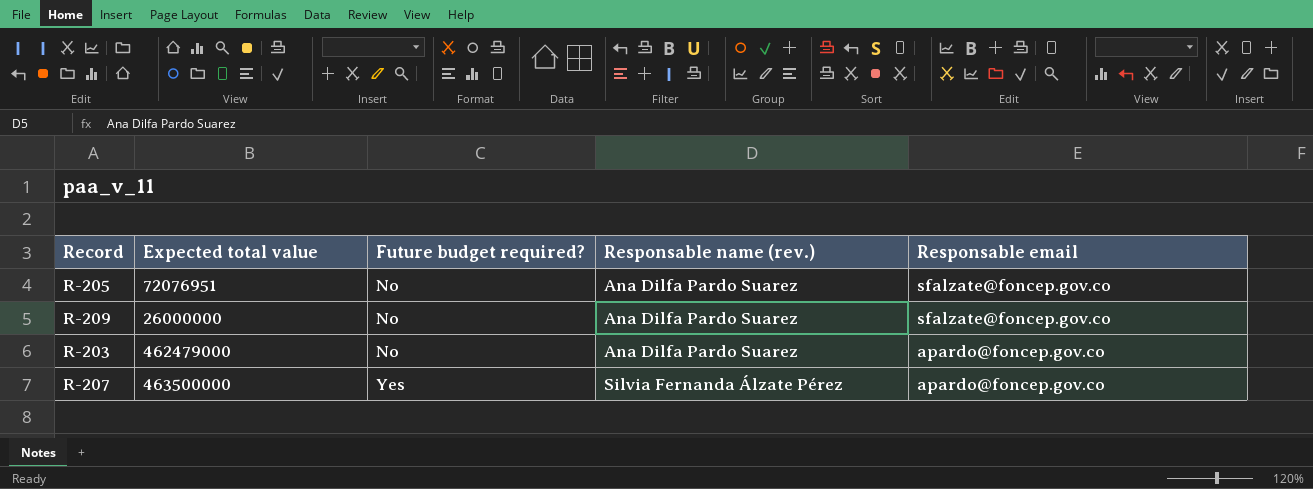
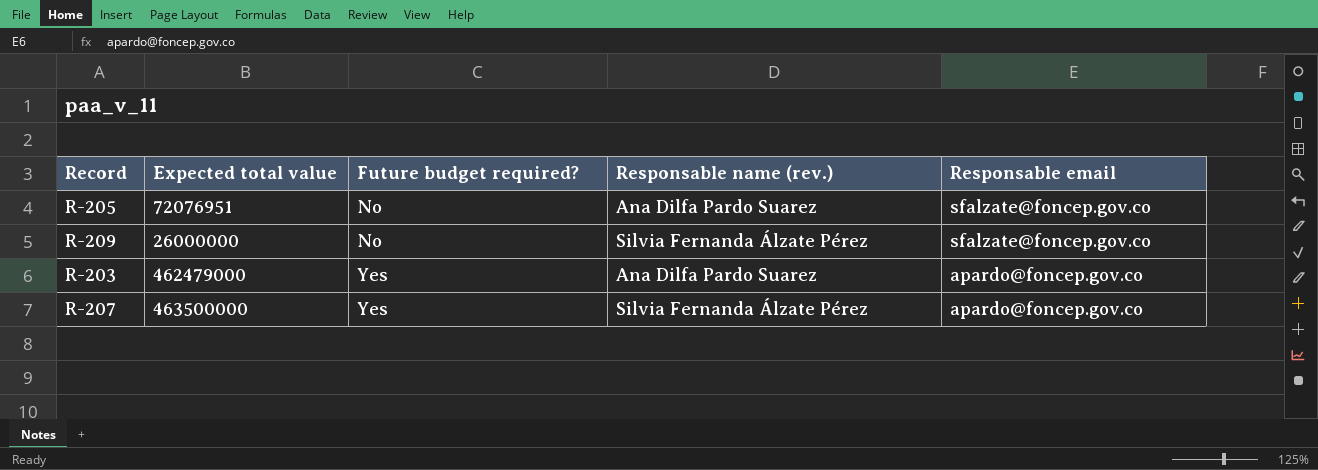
R-209 | Responsable name (rev.): Ana Dilfa Pardo Suarez -> Silvia Fernanda Álzate Pérez
R-203 | Future budget required?: No -> Yes

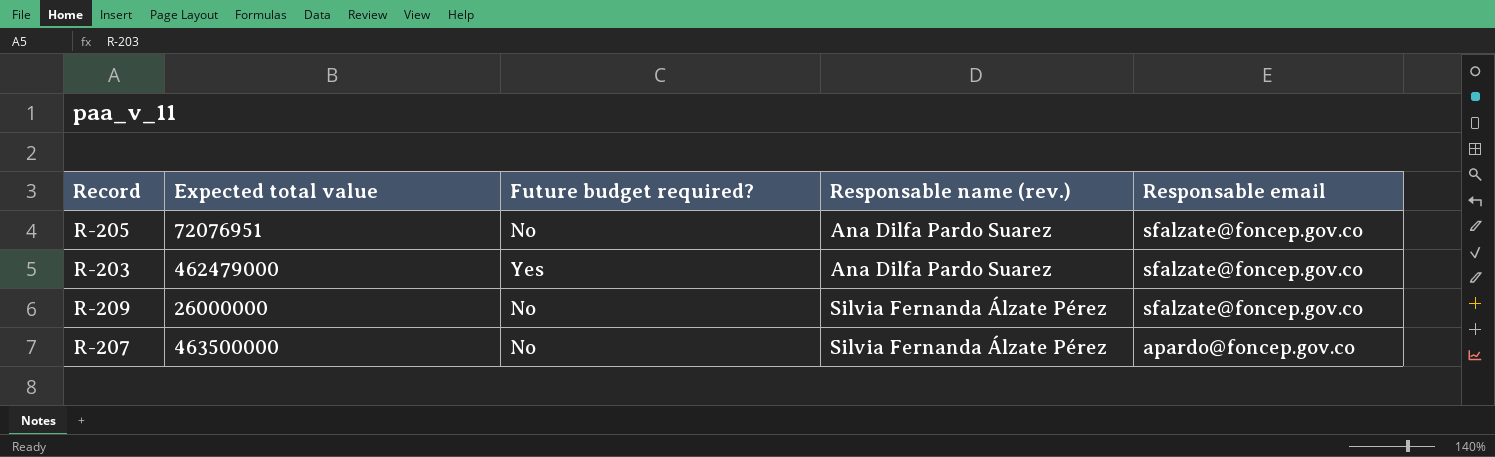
row order: Future budget required? ascending -> Responsable name (rev.) ascending
R-203 | Responsable email: apardo@foncep.gov.co -> sfalzate@foncep.gov.co
R-207 | Future budget required?: Yes -> No

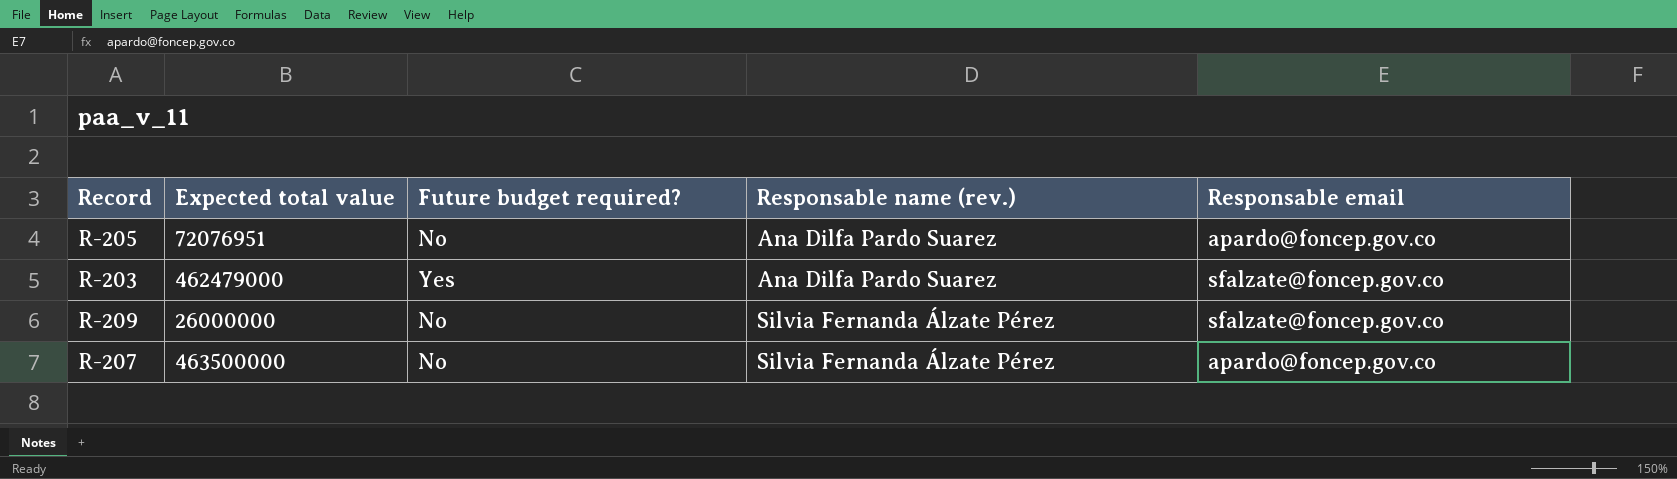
R-205 | Responsable email: sfalzate@foncep.gov.co -> apardo@foncep.gov.co

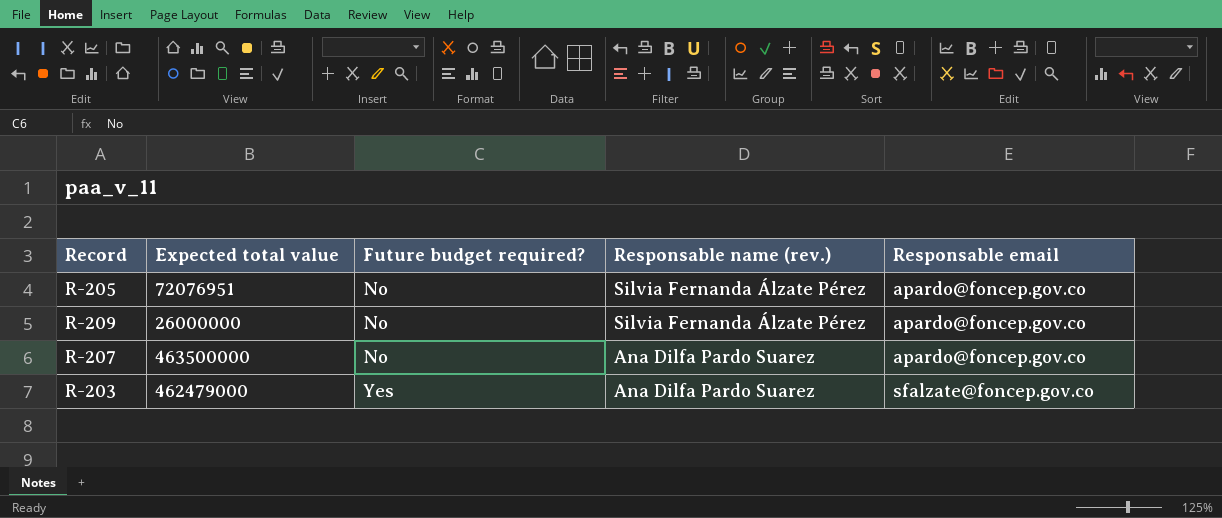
row order: Responsable name (rev.) ascending -> Future budget required? ascending
R-205 | Responsable name (rev.): Ana Dilfa Pardo Suarez -> Silvia Fernanda Álzate Pérez
R-209 | Responsable email: sfalzate@foncep.gov.co -> apardo@foncep.gov.co
R-207 | Responsable name (rev.): Silvia Fernanda Álzate Pérez -> Ana Dilfa Pardo Suarez

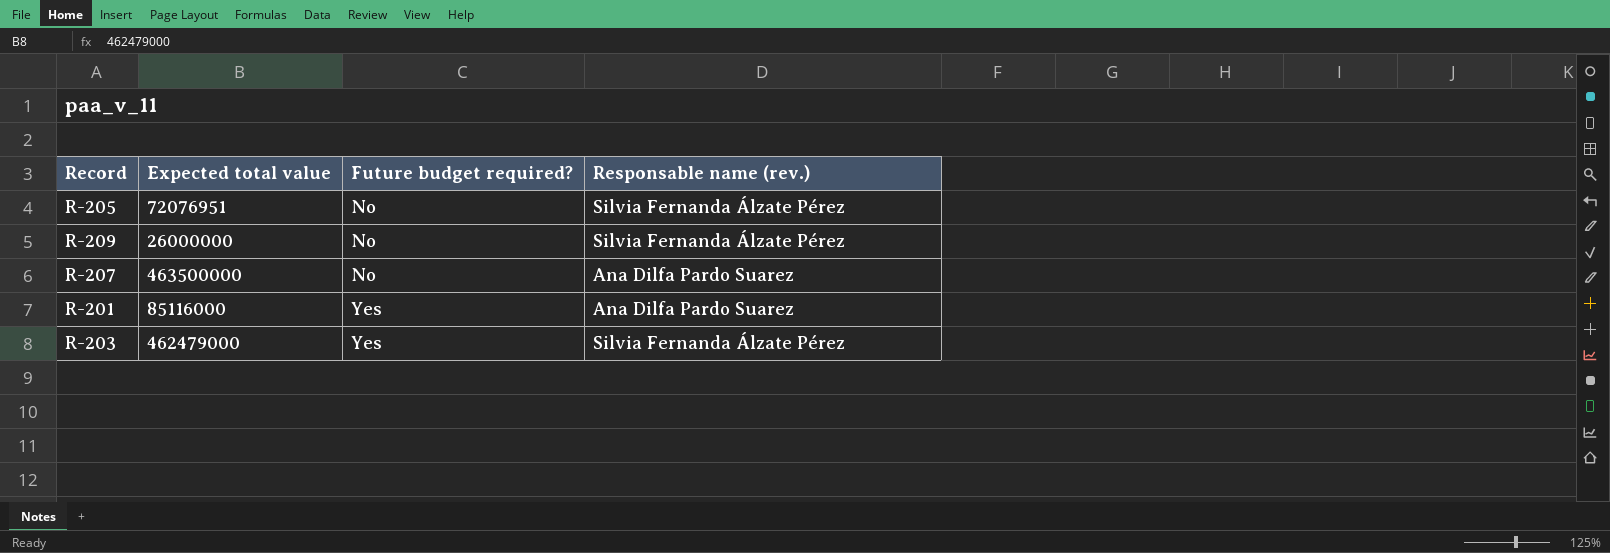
column Responsable email | position: 5 -> none
row R-201: none -> 85116000 | Yes | Ana Dilfa Pardo Suarez
R-203 | Responsable name (rev.): Ana Dilfa Pardo Suarez -> Silvia Fernanda Álzate Pérez

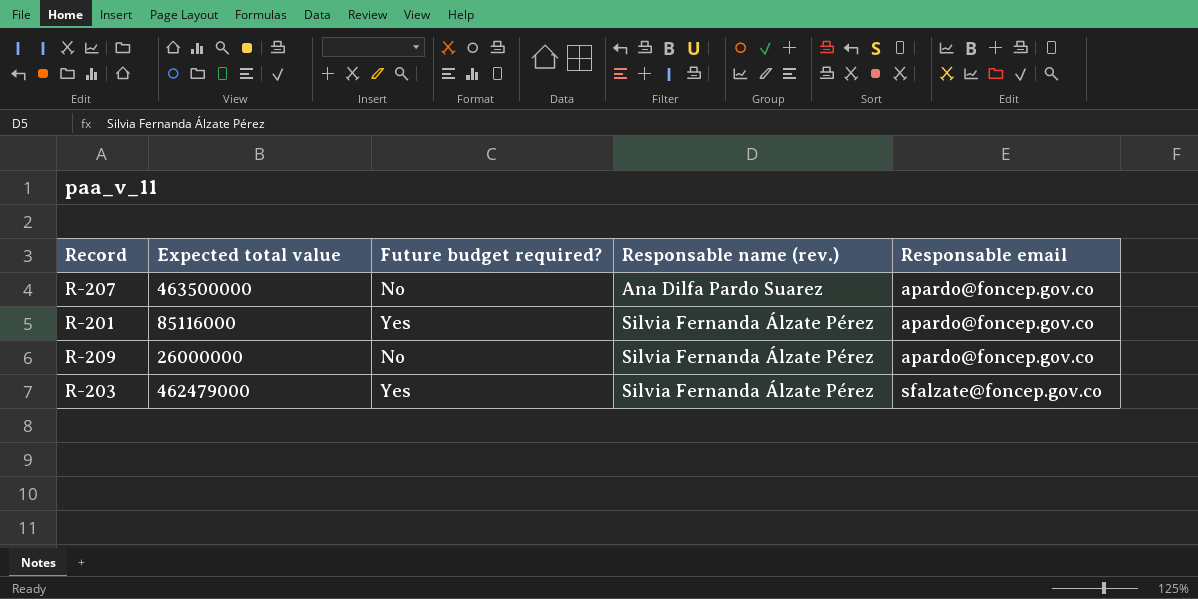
row order: Future budget required? ascending -> Responsable name (rev.) ascending
column Responsable email | position: none -> 5
row R-205: 72076951 | No | Silvia Fernanda Álzate Pérez -> none
R-201 | Responsable name (rev.): Ana Dilfa Pardo Suarez -> Silvia Fernanda Álzate Pérez

